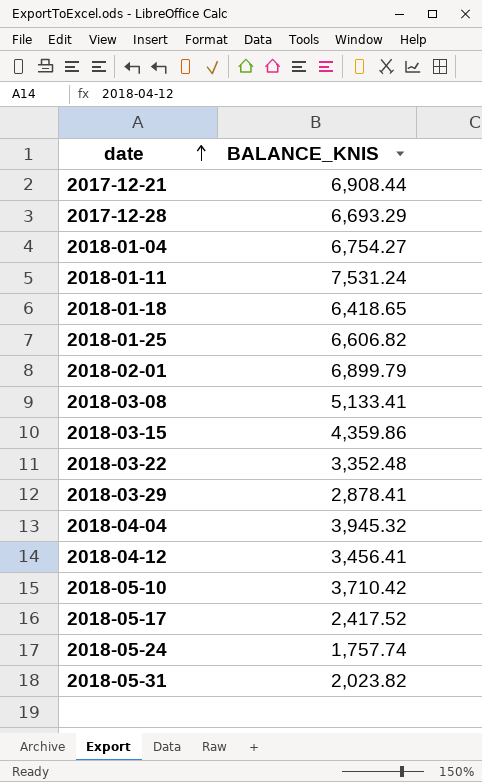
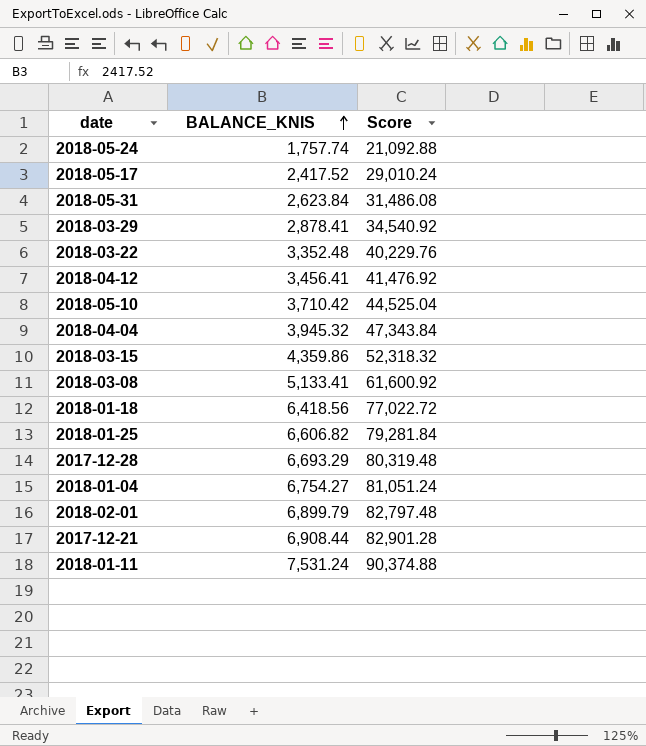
row order: date ascending -> BALANCE_KNIS ascending
column Score | formula: none -> [BALANCE_KNIS] * 12
2018-05-31 | BALANCE_KNIS: 2,023.82 -> 2,623.84
2018-01-18 | BALANCE_KNIS: 6,418.65 -> 6,418.56

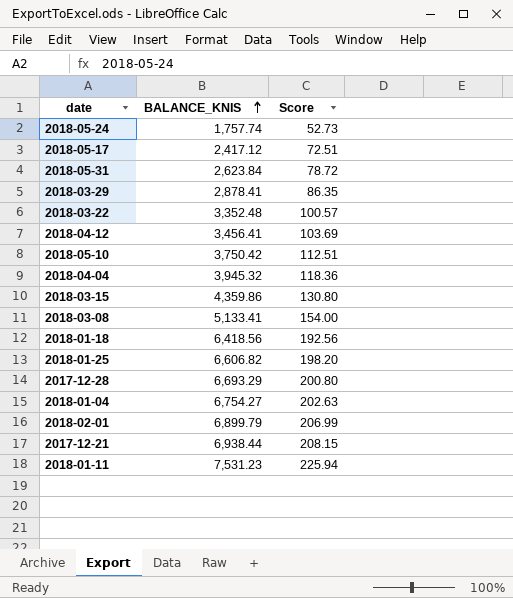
column Score | formula: [BALANCE_KNIS] * 12 -> [BALANCE_KNIS] * 0.03
2018-05-17 | BALANCE_KNIS: 2,417.52 -> 2,417.12
2018-05-10 | BALANCE_KNIS: 3,710.42 -> 3,750.42
2017-12-21 | BALANCE_KNIS: 6,908.44 -> 6,938.44
2018-01-11 | BALANCE_KNIS: 7,531.24 -> 7,531.23

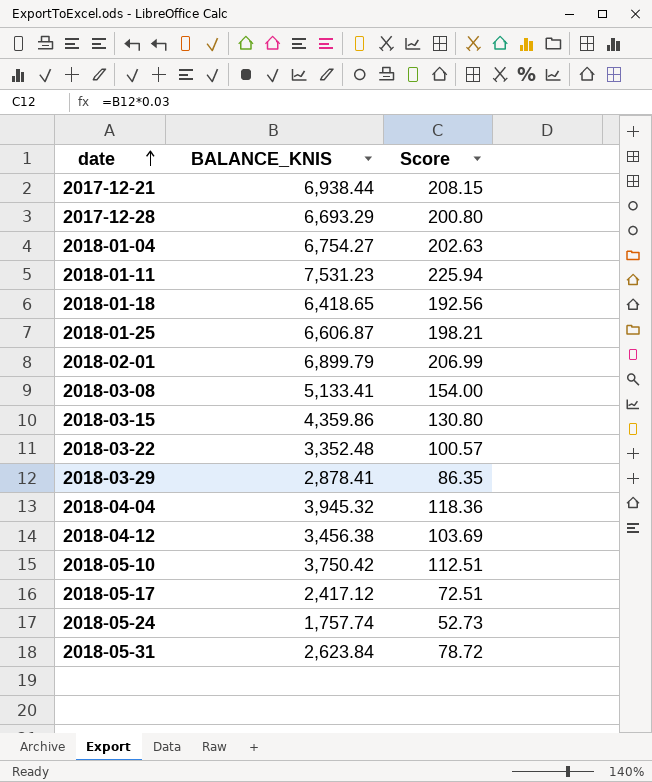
row order: BALANCE_KNIS ascending -> date ascending
2018-01-18 | BALANCE_KNIS: 6,418.56 -> 6,418.65
2018-01-25 | BALANCE_KNIS: 6,606.82 -> 6,606.87
2018-01-25 | Score: 198.20 -> 198.21
2018-04-12 | BALANCE_KNIS: 3,456.41 -> 3,456.38

